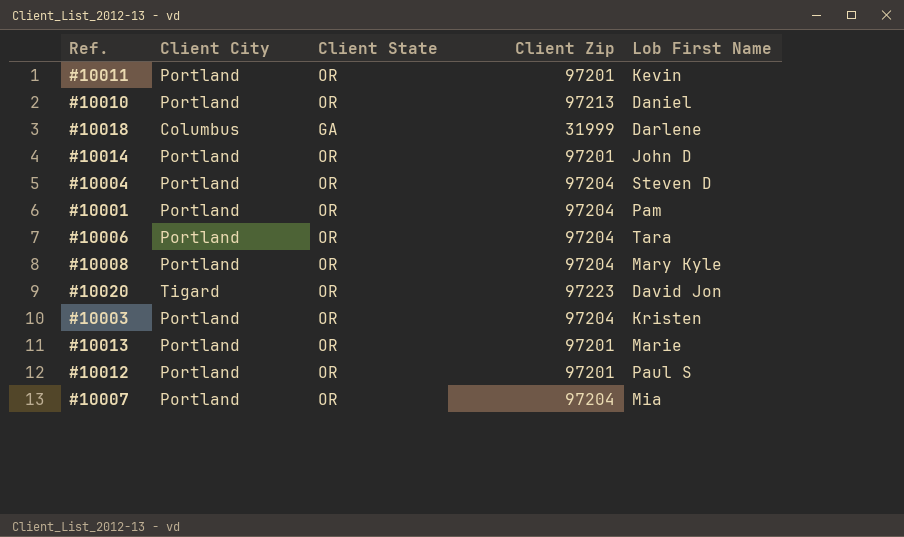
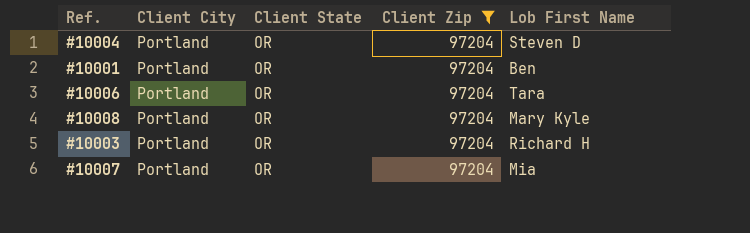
filter: none -> Client Zip = 97204
#10001 | Lob First Name: Pam -> Ben
#10003 | Lob First Name: Kristen -> Richard H

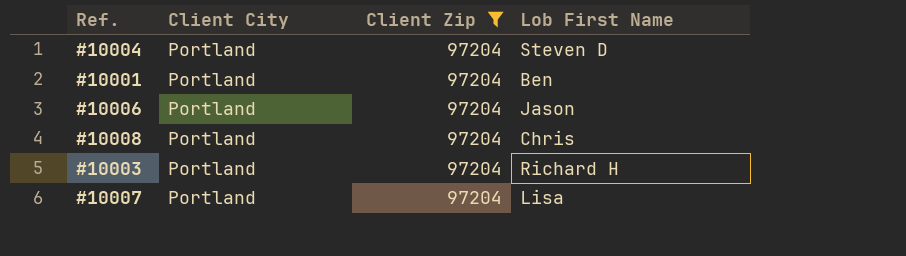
column Client State | position: 3 -> none
#10006 | Lob First Name: Tara -> Jason
#10008 | Lob First Name: Mary Kyle -> Chris
#10007 | Lob First Name: Mia -> Lisa

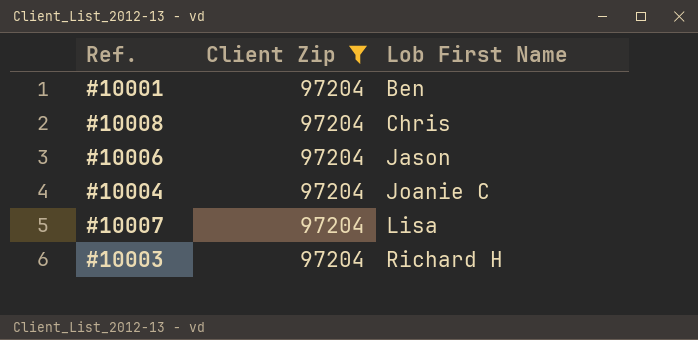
row order: none -> Lob First Name ascending
column Client City | position: 2 -> none
#10004 | Lob First Name: Steven D -> Joanie C

